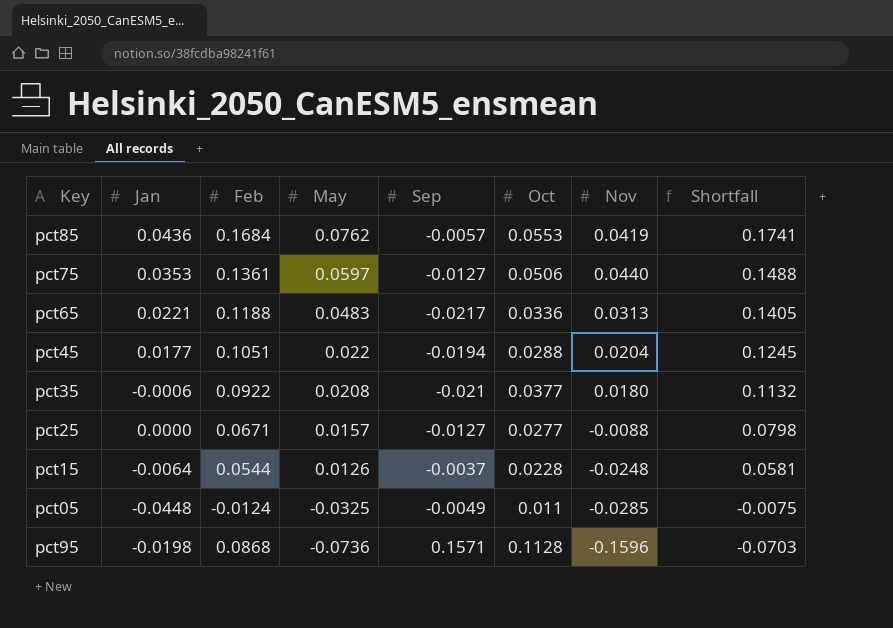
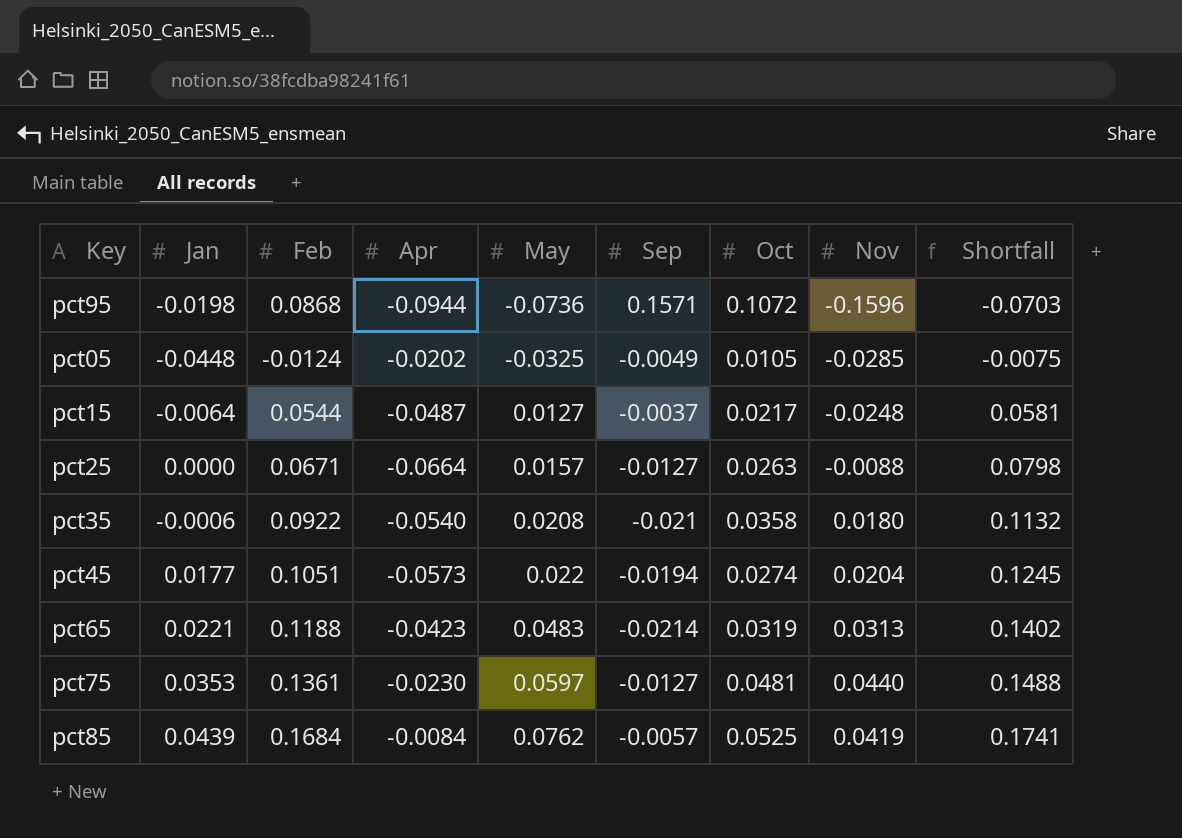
row order: May descending -> May ascending
column Apr | position: none -> 4
pct95 | Oct: 0.1128 -> 0.1072
pct05 | Oct: 0.011 -> 0.0105
pct15 | May: 0.0126 -> 0.0127
pct15 | Oct: 0.0228 -> 0.0217
pct25 | Oct: 0.0277 -> 0.0263
pct35 | Oct: 0.0377 -> 0.0358
pct45 | Oct: 0.0288 -> 0.0274
pct65 | Sep: -0.0217 -> -0.0214
pct65 | Oct: 0.0336 -> 0.0319
pct65 | Shortfall: 0.1405 -> 0.1402
pct75 | Oct: 0.0506 -> 0.0481
pct85 | Jan: 0.0436 -> 0.0439
pct85 | Oct: 0.0553 -> 0.0525

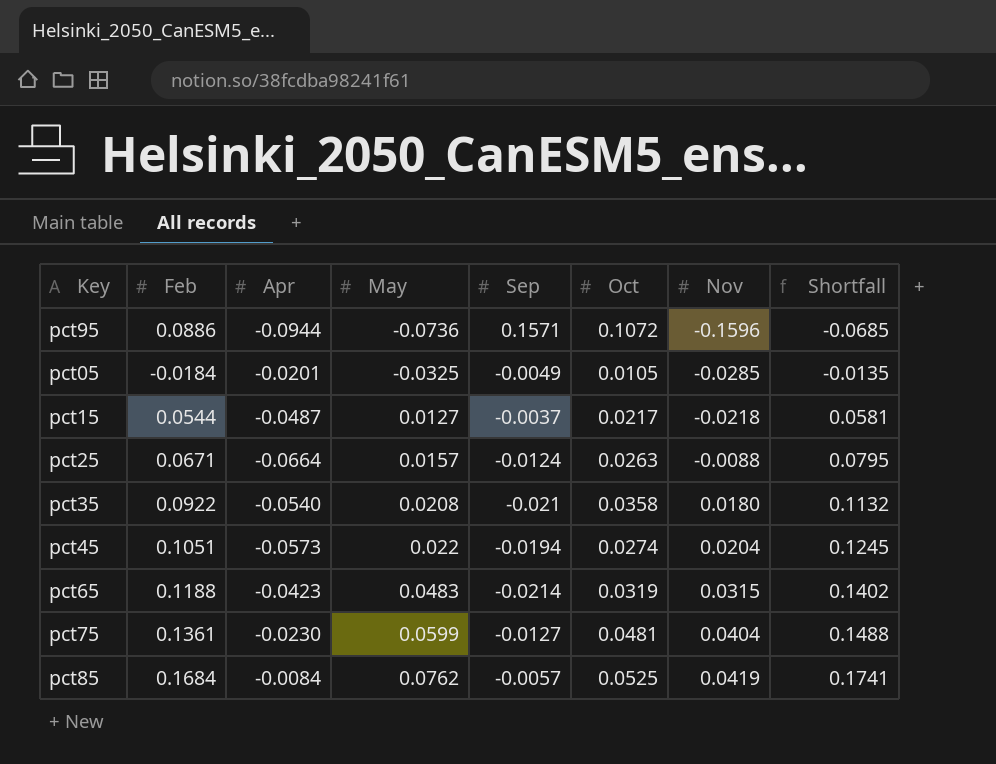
column Jan | position: 2 -> none
pct95 | Feb: 0.0868 -> 0.0886
pct95 | Shortfall: -0.0703 -> -0.0685
pct05 | Feb: -0.0124 -> -0.0184
pct05 | Apr: -0.0202 -> -0.0201
pct05 | Shortfall: -0.0075 -> -0.0135
pct15 | Nov: -0.0248 -> -0.0218
pct25 | Sep: -0.0127 -> -0.0124
pct25 | Shortfall: 0.0798 -> 0.0795
pct65 | Nov: 0.0313 -> 0.0315
pct75 | May: 0.0597 -> 0.0599
pct75 | Nov: 0.0440 -> 0.0404

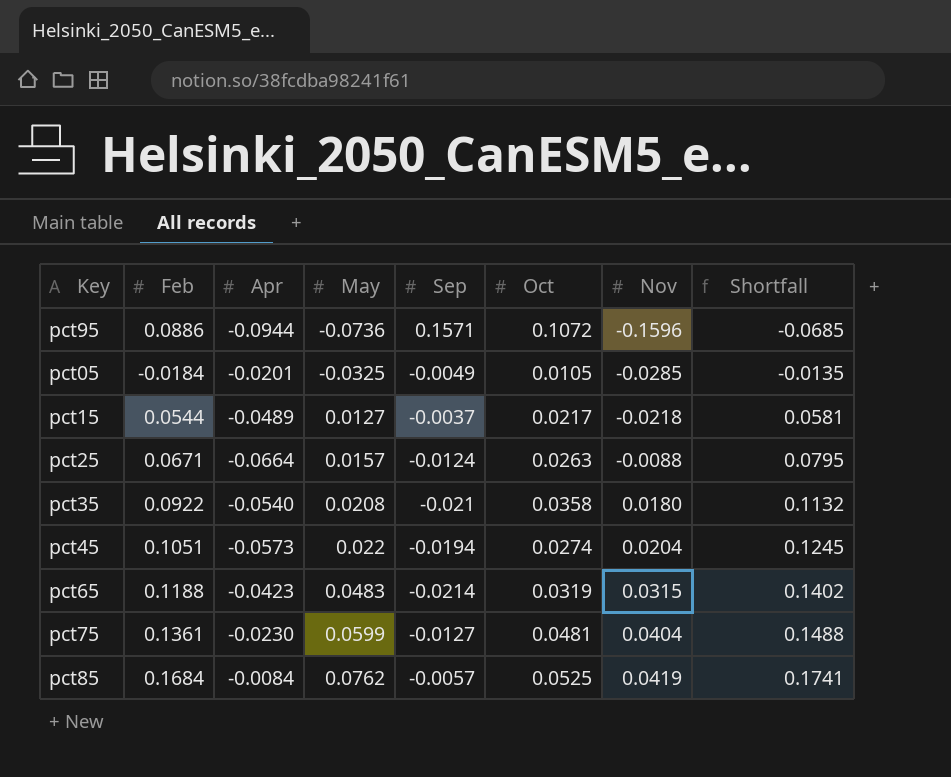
pct15 | Apr: -0.0487 -> -0.0489

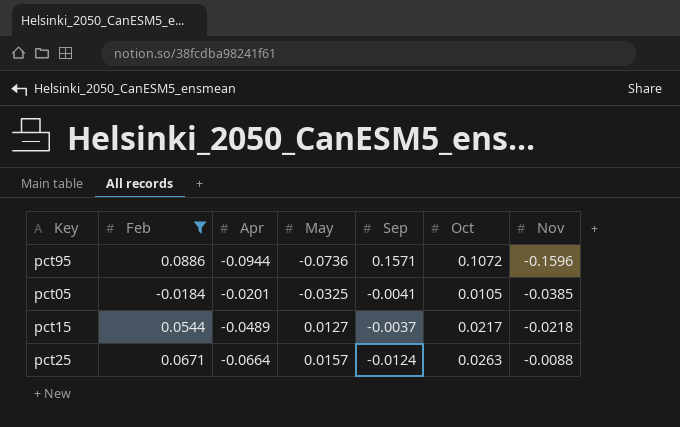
filter: none -> Feb <= 0.0886
column Shortfall | formula: [Feb] - [Sep] -> none
pct05 | Sep: -0.0049 -> -0.0041
pct05 | Nov: -0.0285 -> -0.0385

